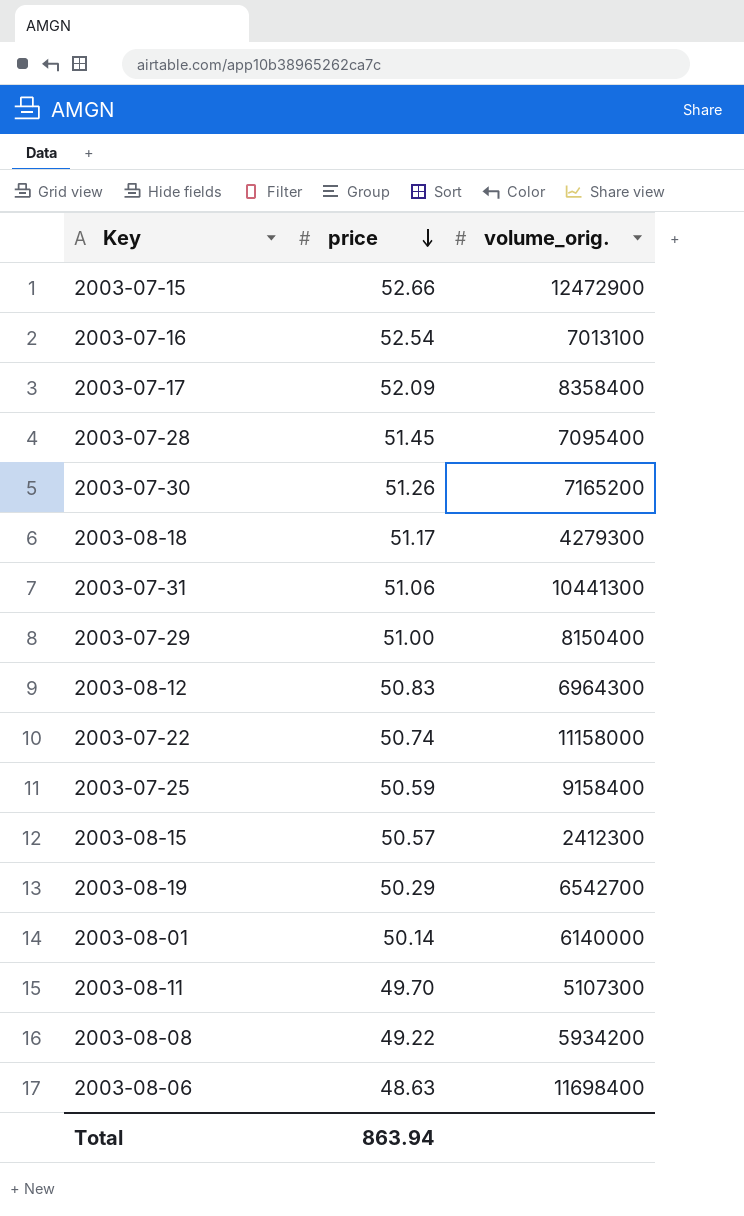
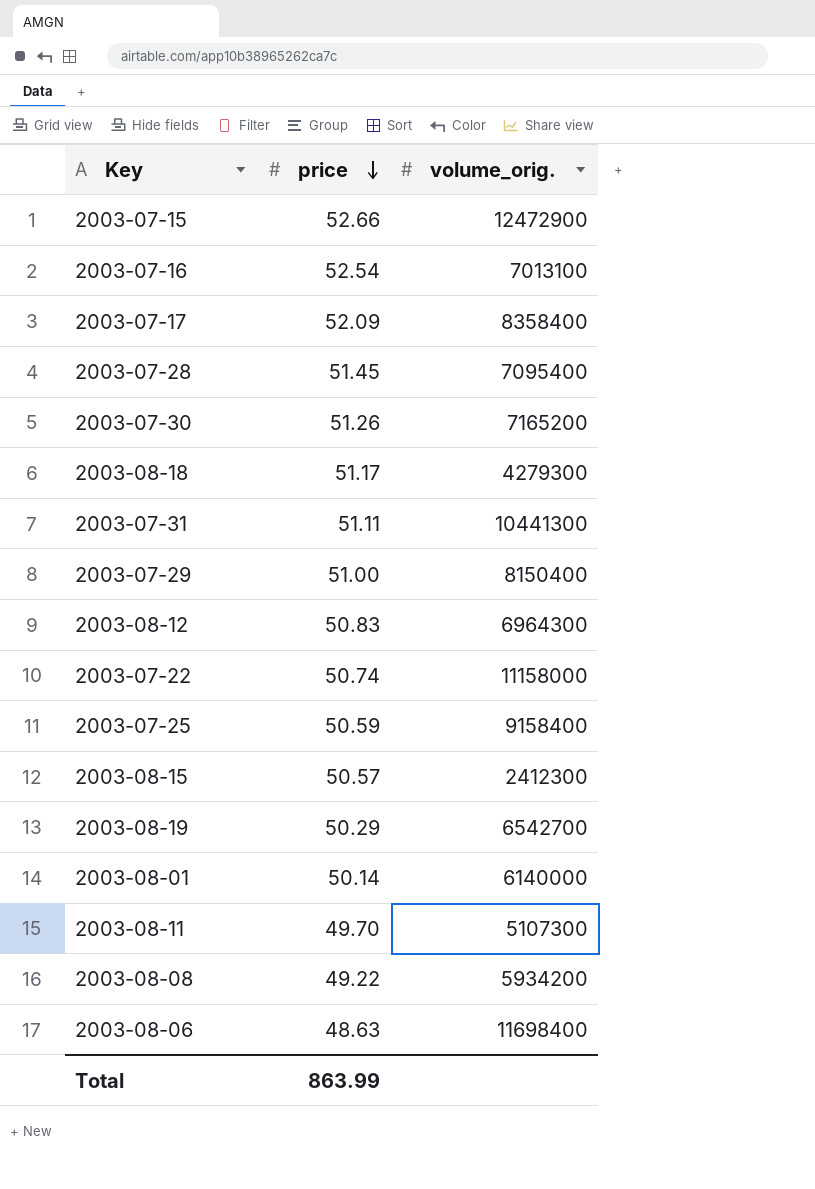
2003-07-31 | price: 51.06 -> 51.11
Total | price: 863.94 -> 863.99

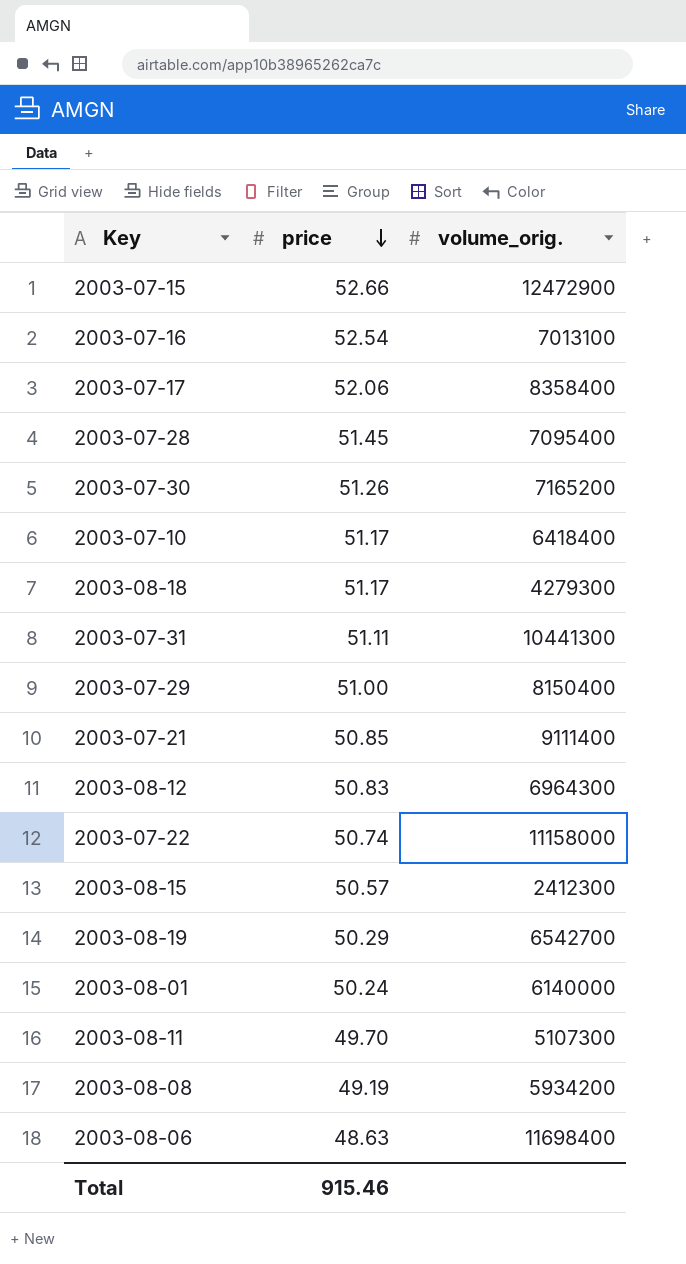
row 2003-07-25: 50.59 | 9158400 -> none
2003-07-17 | price: 52.09 -> 52.06
row 2003-07-10: none -> 51.17 | 6418400
row 2003-07-21: none -> 50.85 | 9111400
2003-08-01 | price: 50.14 -> 50.24
2003-08-08 | price: 49.22 -> 49.19
Total | price: 863.99 -> 915.46

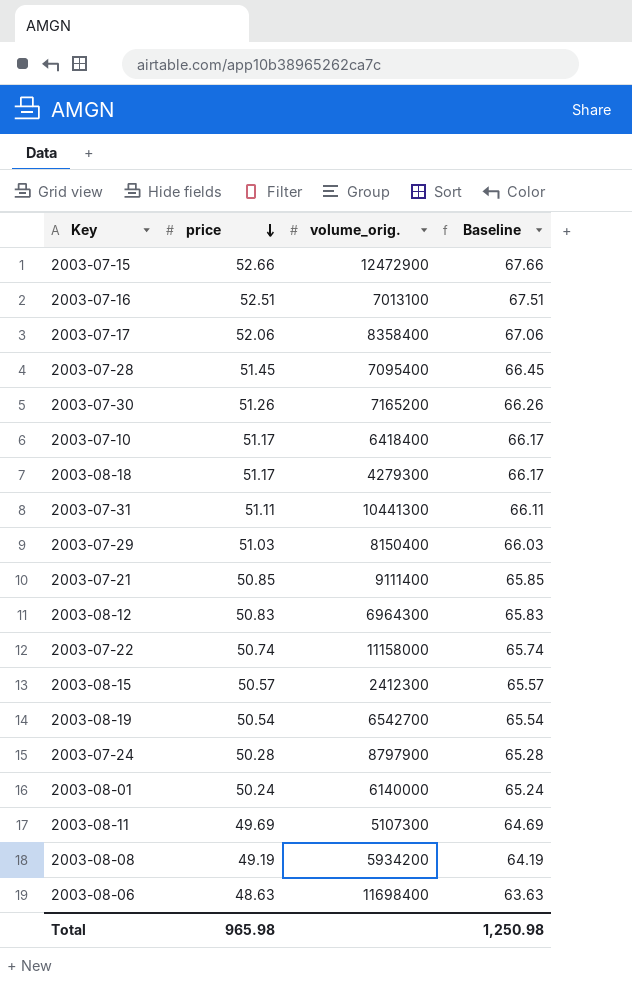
column Baseline | formula: none -> [price] + 15
2003-07-16 | price: 52.54 -> 52.51
2003-07-29 | price: 51.00 -> 51.03
2003-08-19 | price: 50.29 -> 50.54
row 2003-07-24: none -> 50.28 | 8797900 | 65.28
2003-08-11 | price: 49.70 -> 49.69
Total | price: 915.46 -> 965.98

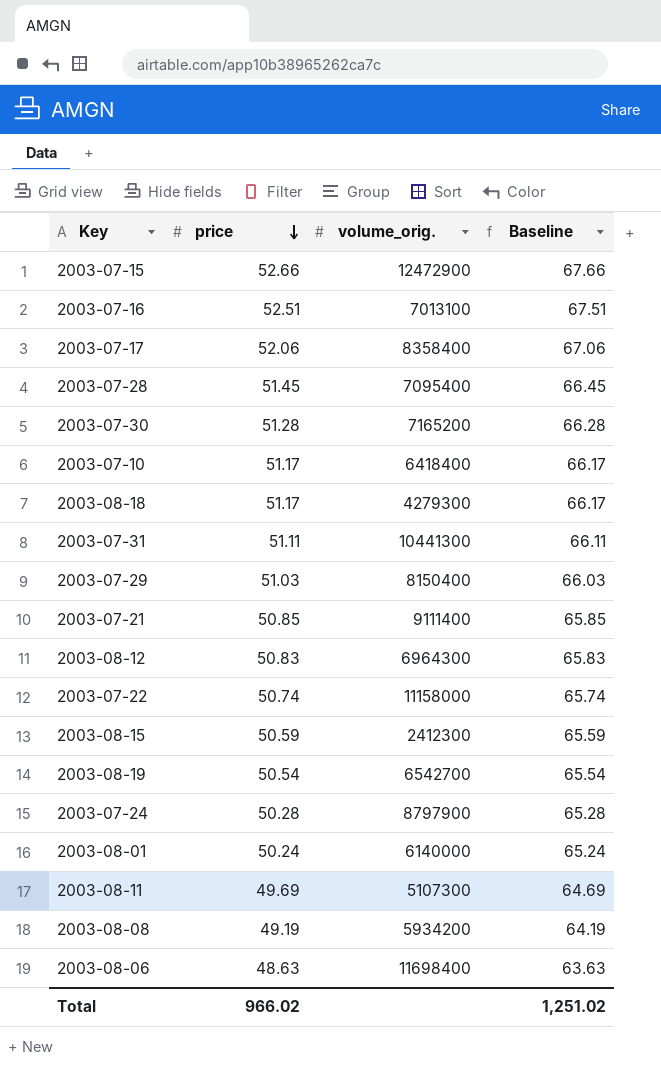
2003-07-30 | price: 51.26 -> 51.28
2003-07-30 | Baseline: 66.26 -> 66.28
2003-08-15 | price: 50.57 -> 50.59
2003-08-15 | Baseline: 65.57 -> 65.59
Total | price: 965.98 -> 966.02
Total | Baseline: 1,250.98 -> 1,251.02

